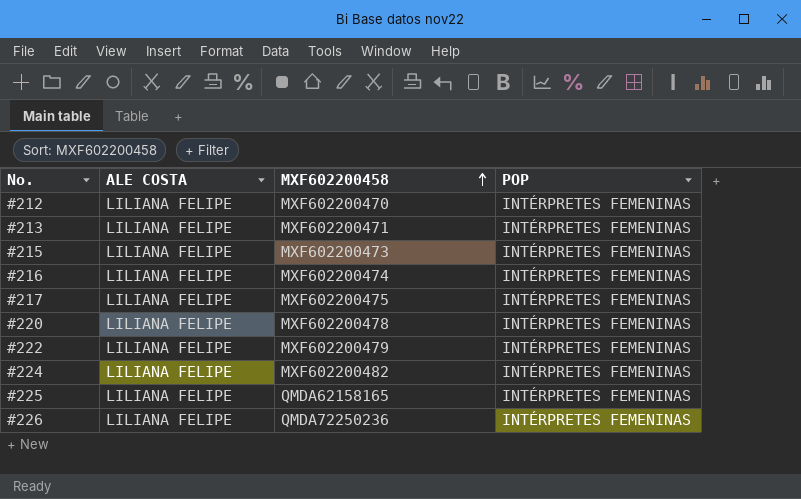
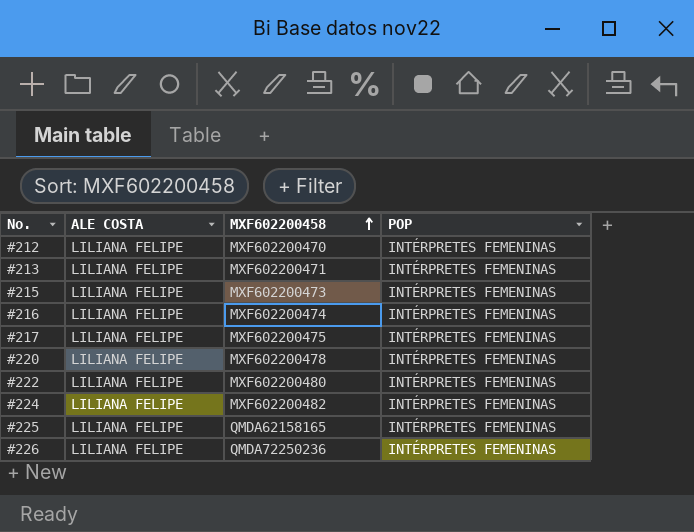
#222 | MXF602200458: MXF602200479 -> MXF602200480

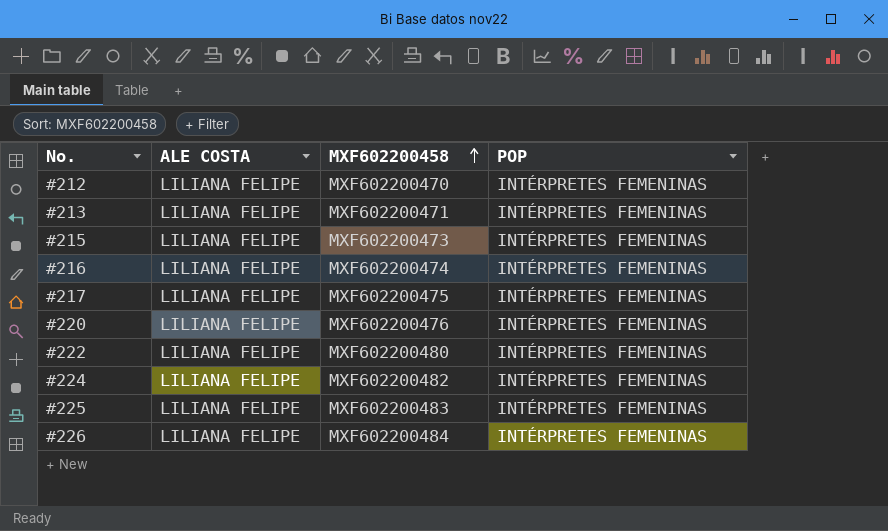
#220 | MXF602200458: MXF602200478 -> MXF602200476
#225 | MXF602200458: QMDA62158165 -> MXF602200483
#226 | MXF602200458: QMDA72250236 -> MXF602200484

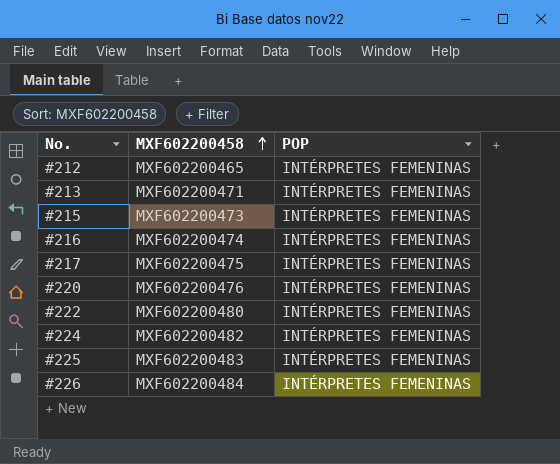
column ALE COSTA | position: 2 -> none
#212 | MXF602200458: MXF602200470 -> MXF602200465

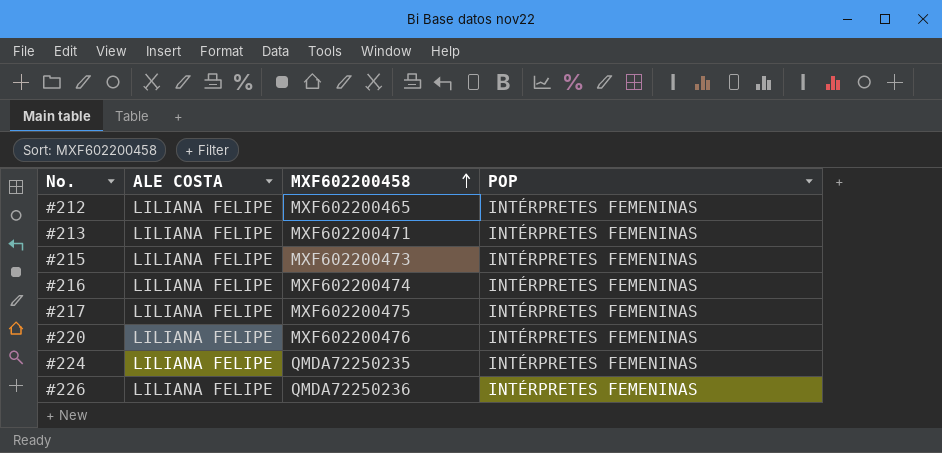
column ALE COSTA | position: none -> 2
row #222: MXF602200480 | INTÉRPRETES FEMENINAS -> none
row #225: MXF602200483 | INTÉRPRETES FEMENINAS -> none
#224 | MXF602200458: MXF602200482 -> QMDA72250235
#226 | MXF602200458: MXF602200484 -> QMDA72250236

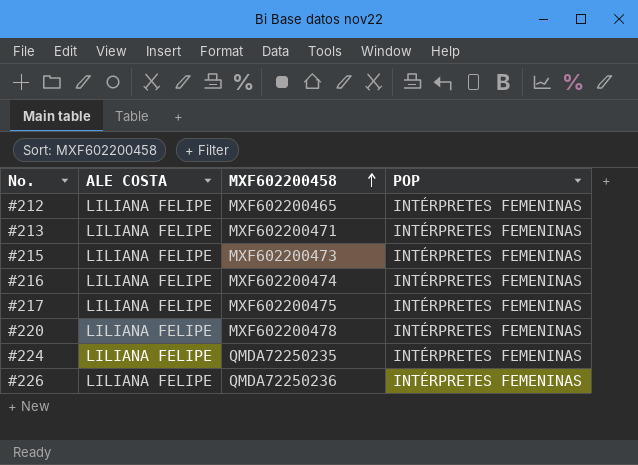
#220 | MXF602200458: MXF602200476 -> MXF602200478

